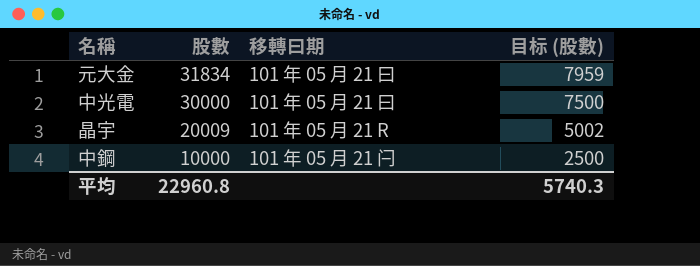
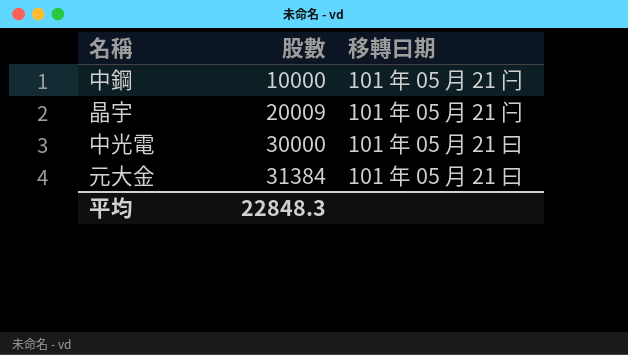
row order: 股數 descending -> 股數 ascending
column 目标 (股數) | formula: [股數] * 0.25 -> none
晶宇 | 移轉曰期: 101 年 05 月 21 R -> 101 年 05 月 21 闩
元大金 | 股數: 31834 -> 31384
平均 | 股數: 22960.8 -> 22848.3

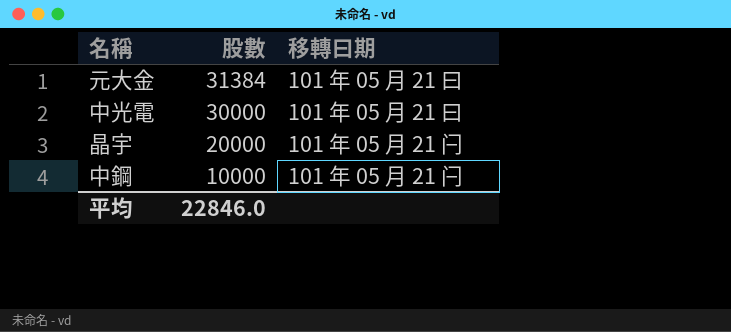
row order: 股數 ascending -> 股數 descending
晶宇 | 股數: 20009 -> 20000
平均 | 股數: 22848.3 -> 22846.0

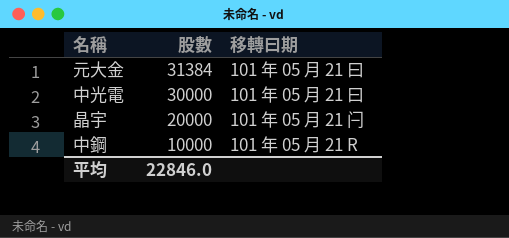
中鋼 | 移轉曰期: 101 年 05 月 21 闩 -> 101 年 05 月 21 R

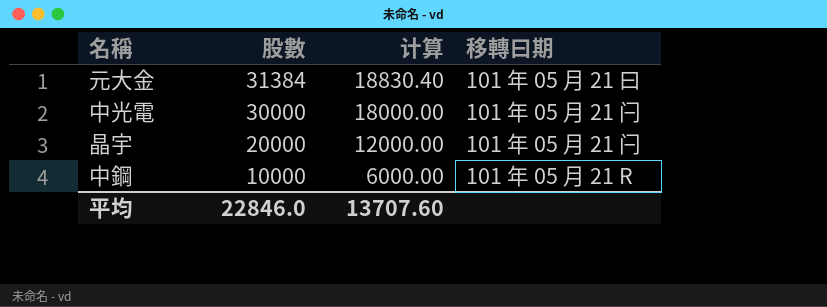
column 计算 | formula: none -> [股數] * 0.6
中光電 | 移轉曰期: 101 年 05 月 21 曰 -> 101 年 05 月 21 闩

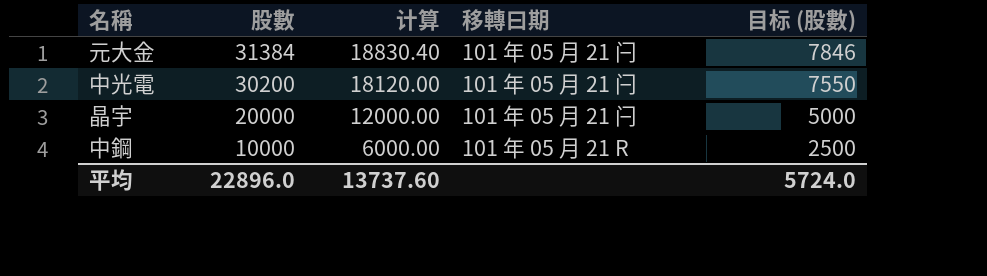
column 目标 (股數) | formula: none -> [股數] * 0.25
元大金 | 移轉曰期: 101 年 05 月 21 曰 -> 101 年 05 月 21 闩
中光電 | 股數: 30000 -> 30200
中光電 | 计算: 18000.00 -> 18120.00
平均 | 股數: 22846.0 -> 22896.0
平均 | 计算: 13707.60 -> 13737.60

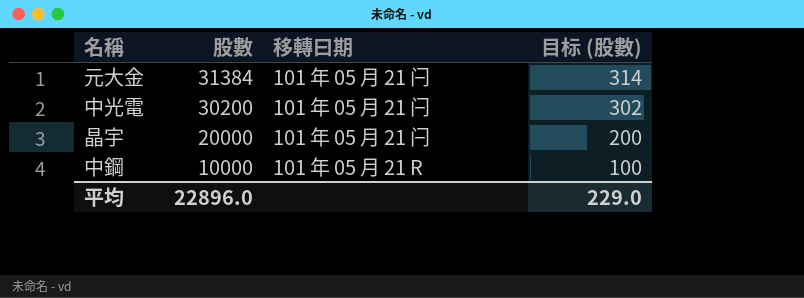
column 计算 | formula: [股數] * 0.6 -> none
column 目标 (股數) | formula: [股數] * 0.25 -> [股數] * 0.01
平均 | 目标 (股數): 5724.0 -> 229.0

